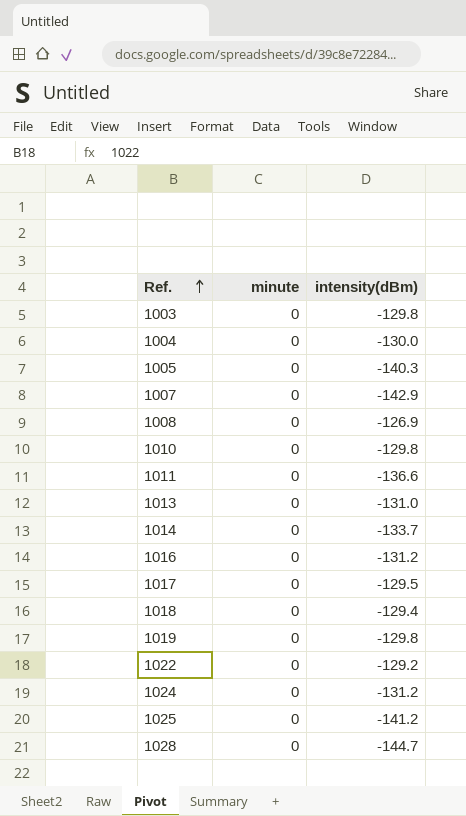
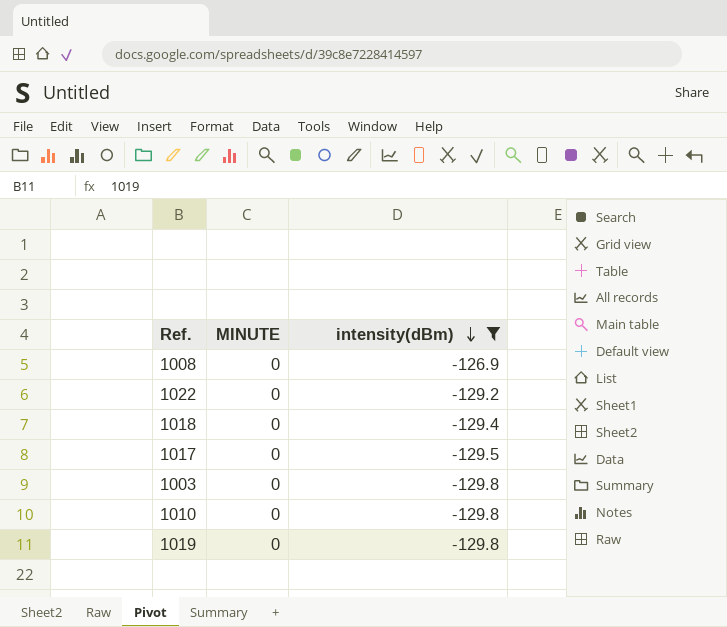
filter: none -> intensity(dBm) >= -129.8
row order: Ref. ascending -> intensity(dBm) descending
column name: minute -> MINUTE

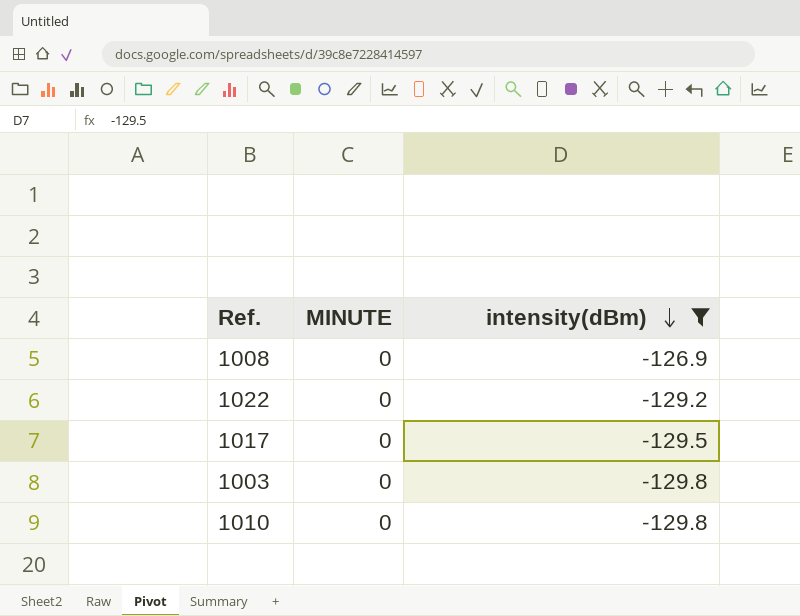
row 1018: 0 | -129.4 -> none
row 1019: 0 | -129.8 -> none

